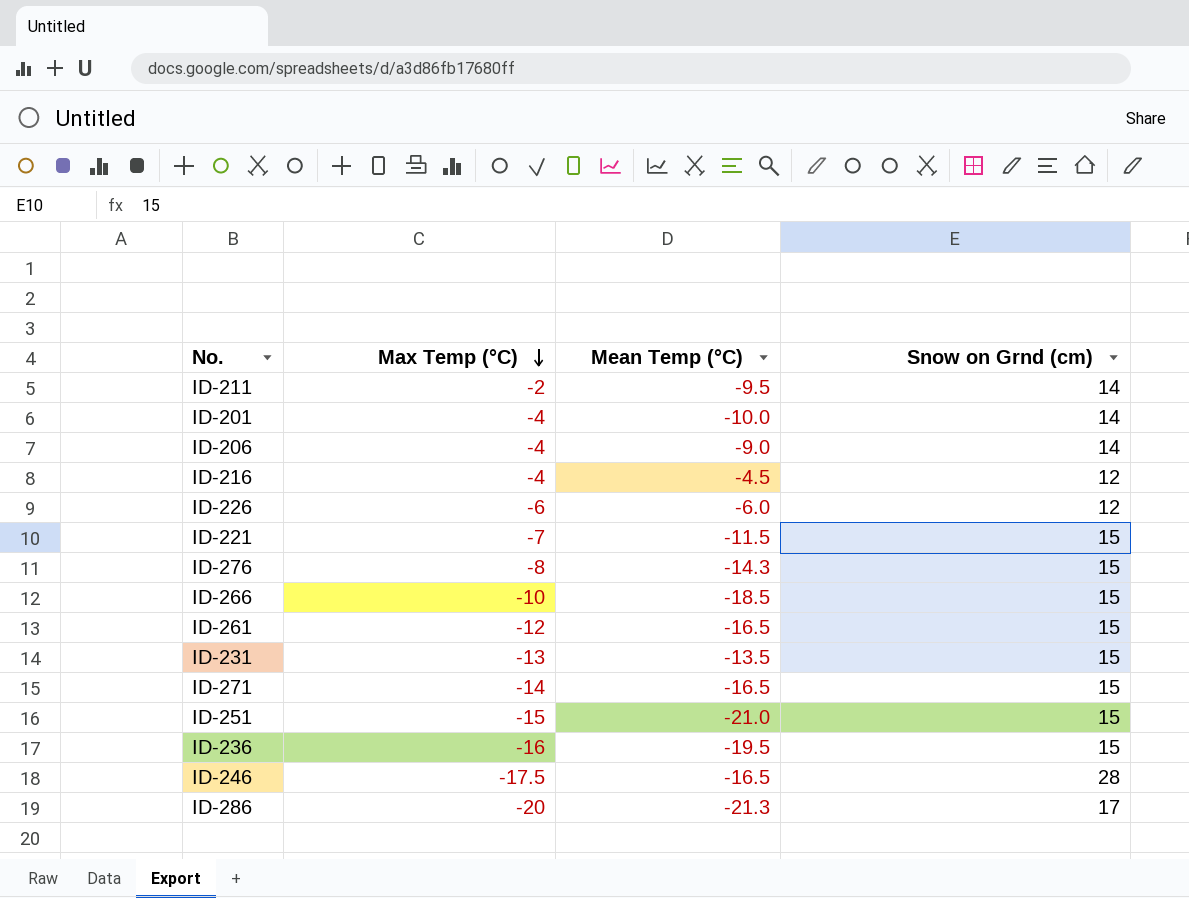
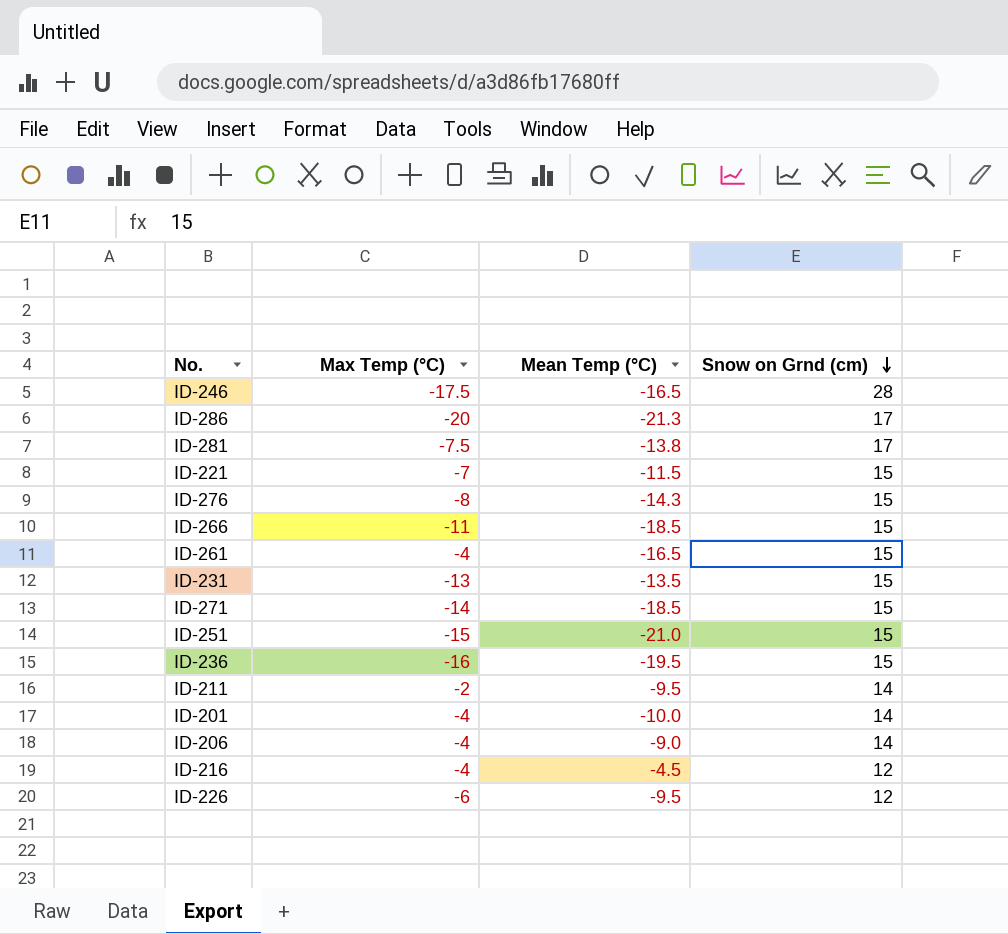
row order: Max Temp (°C) descending -> Snow on Grnd (cm) descending
row ID-281: none -> -7.5 | -13.8 | 17
ID-266 | Max Temp (°C): -10 -> -11
ID-261 | Max Temp (°C): -12 -> -4
ID-271 | Mean Temp (°C): -16.5 -> -18.5
ID-226 | Mean Temp (°C): -6.0 -> -9.5

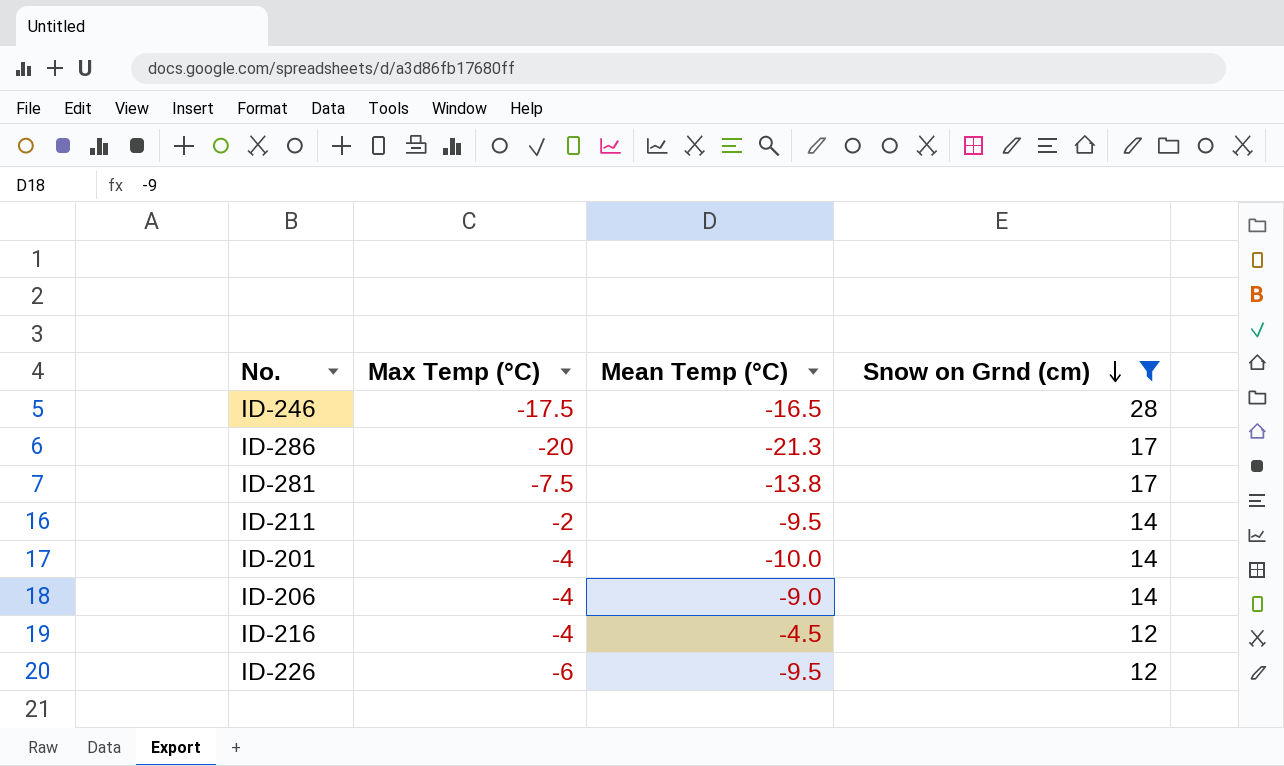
filter: none -> Snow on Grnd (cm) != 15

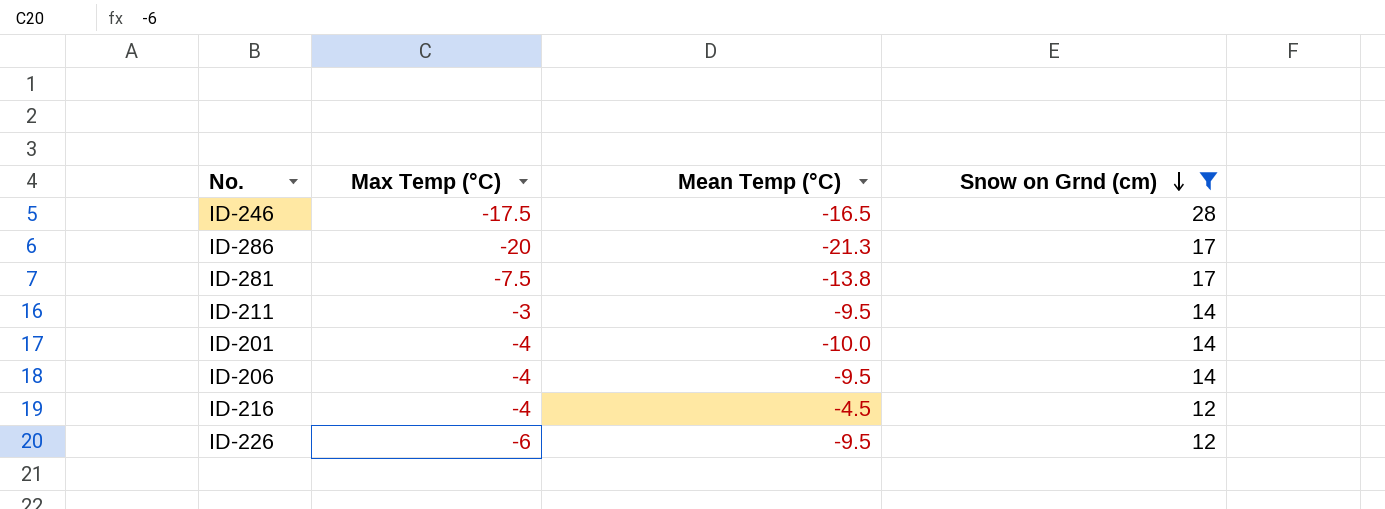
ID-211 | Max Temp (°C): -2 -> -3
ID-206 | Mean Temp (°C): -9.0 -> -9.5

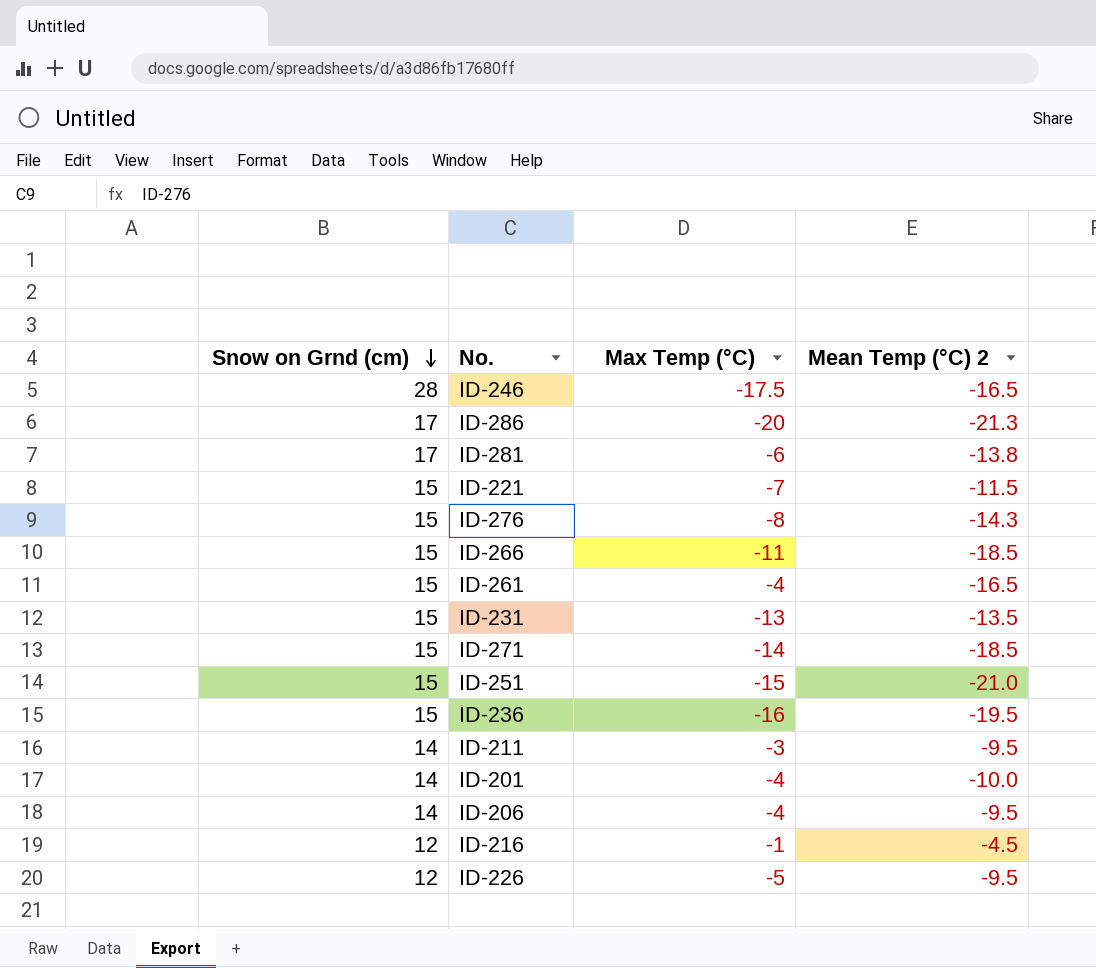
filter: Snow on Grnd (cm) != 15 -> none
column Snow on Grnd (cm) | position: 4 -> 1
column name: Mean Temp (°C) -> Mean Temp (°C) 2
ID-281 | Max Temp (°C): -7.5 -> -6
ID-216 | Max Temp (°C): -4 -> -1
ID-226 | Max Temp (°C): -6 -> -5

